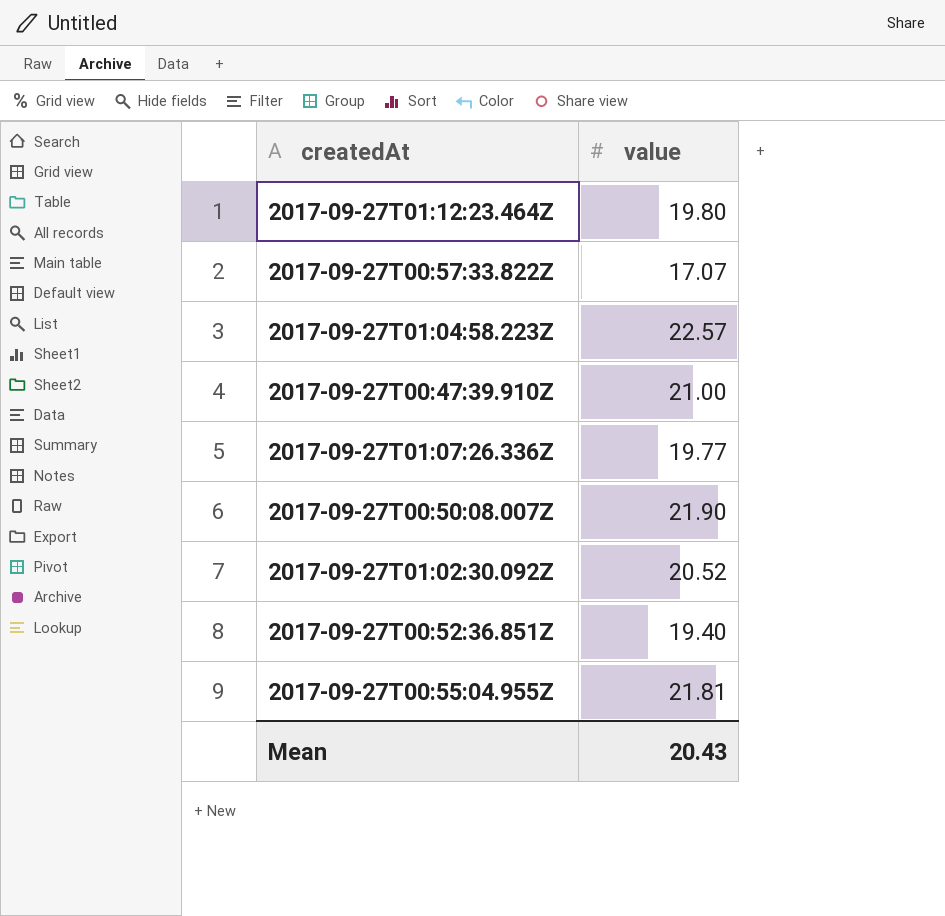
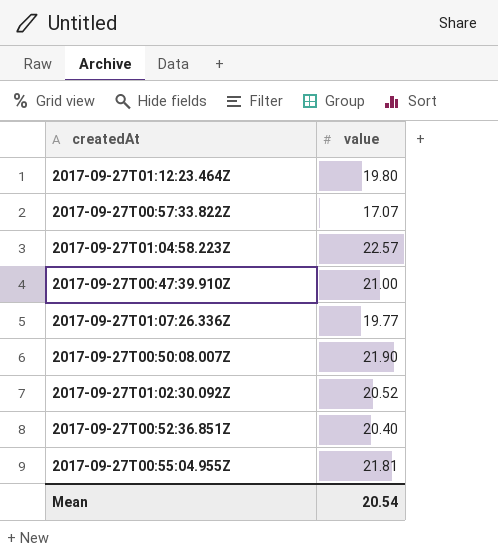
2017-09-27T00:52:36.851Z | value: 19.40 -> 20.40
Mean | value: 20.43 -> 20.54

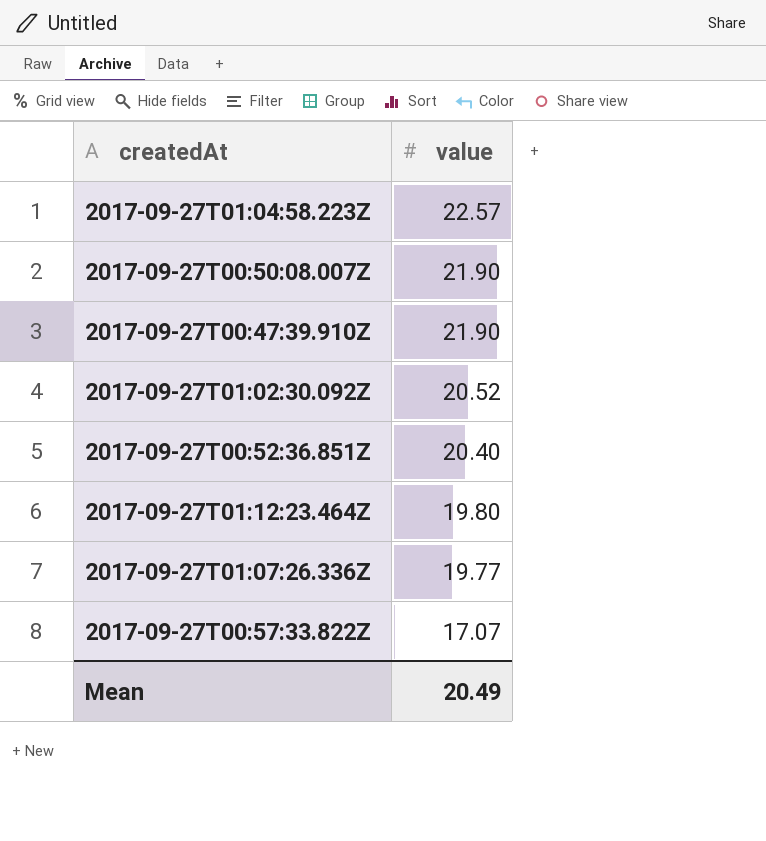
row order: none -> value descending
row 2017-09-27T00:55:04.955Z: 21.81 -> none
2017-09-27T00:47:39.910Z | value: 21.00 -> 21.90
Mean | value: 20.54 -> 20.49

